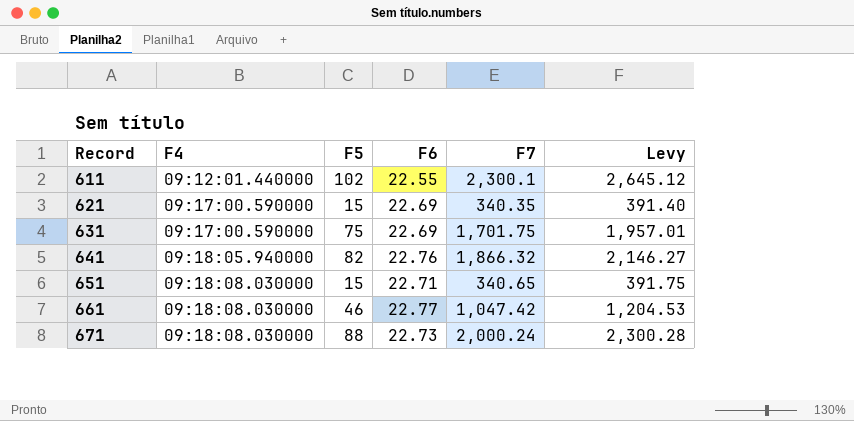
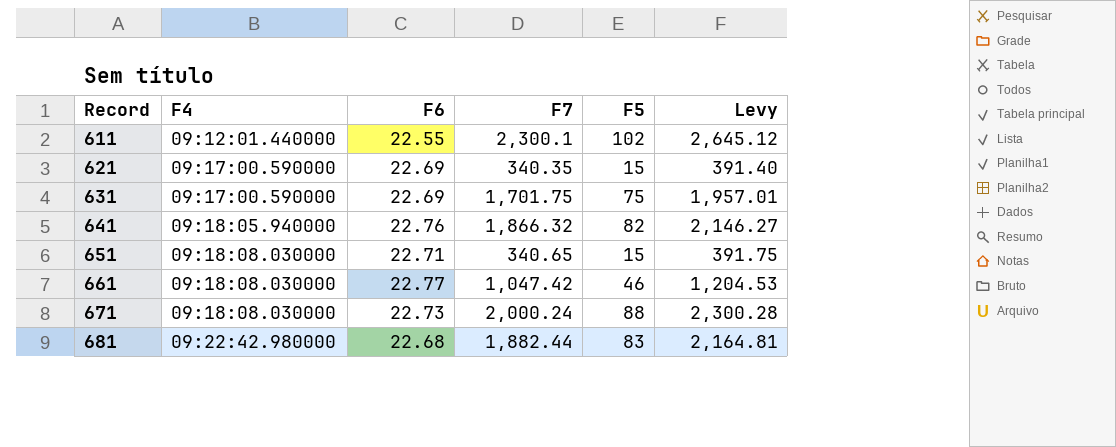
column F5 | position: 3 -> 5
row 681: none -> 09:22:42.980000 | 22.68 | 1,882.44 | 83 | 2,164.81

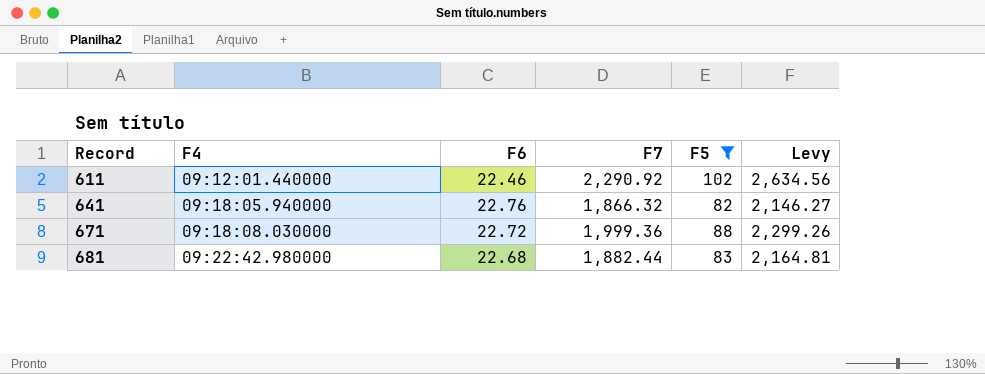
filter: none -> F5 >= 82
611 | F6: 22.55 -> 22.46
611 | F7: 2,300.1 -> 2,290.92
611 | Levy: 2,645.12 -> 2,634.56
671 | F6: 22.73 -> 22.72
671 | F7: 2,000.24 -> 1,999.36
671 | Levy: 2,300.28 -> 2,299.26

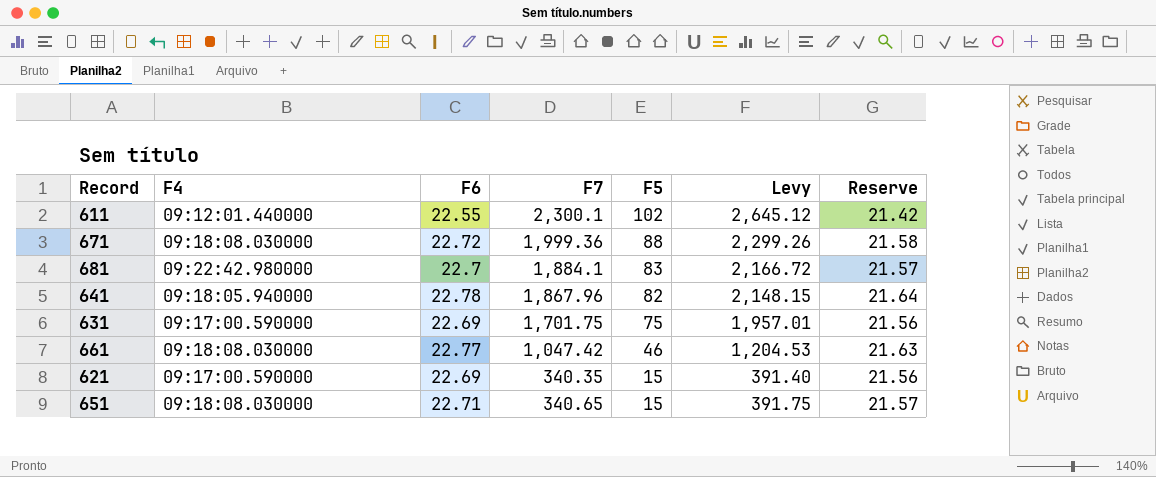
filter: F5 >= 82 -> none
row order: Record ascending -> F5 descending
column Reserve | formula: none -> [F6] * 0.95
611 | F6: 22.46 -> 22.55
611 | F7: 2,290.92 -> 2,300.1
611 | Levy: 2,634.56 -> 2,645.12
681 | F6: 22.68 -> 22.7
681 | F7: 1,882.44 -> 1,884.1
681 | Levy: 2,164.81 -> 2,166.72
641 | F6: 22.76 -> 22.78
641 | F7: 1,866.32 -> 1,867.96
641 | Levy: 2,146.27 -> 2,148.15

